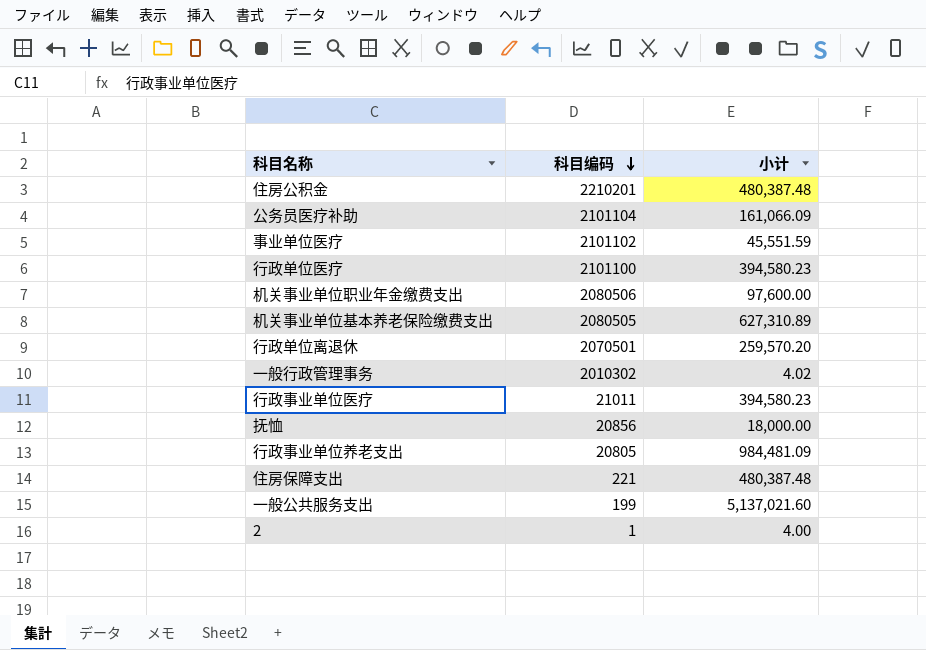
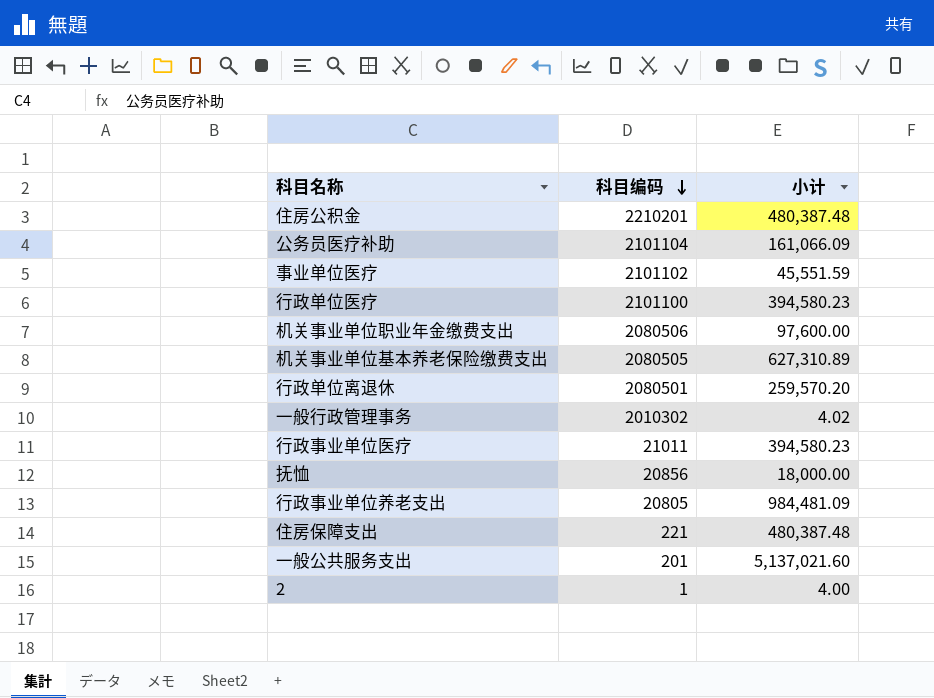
行政单位离退休 | 科目编码: 2070501 -> 2080501
一般公共服务支出 | 科目编码: 199 -> 201

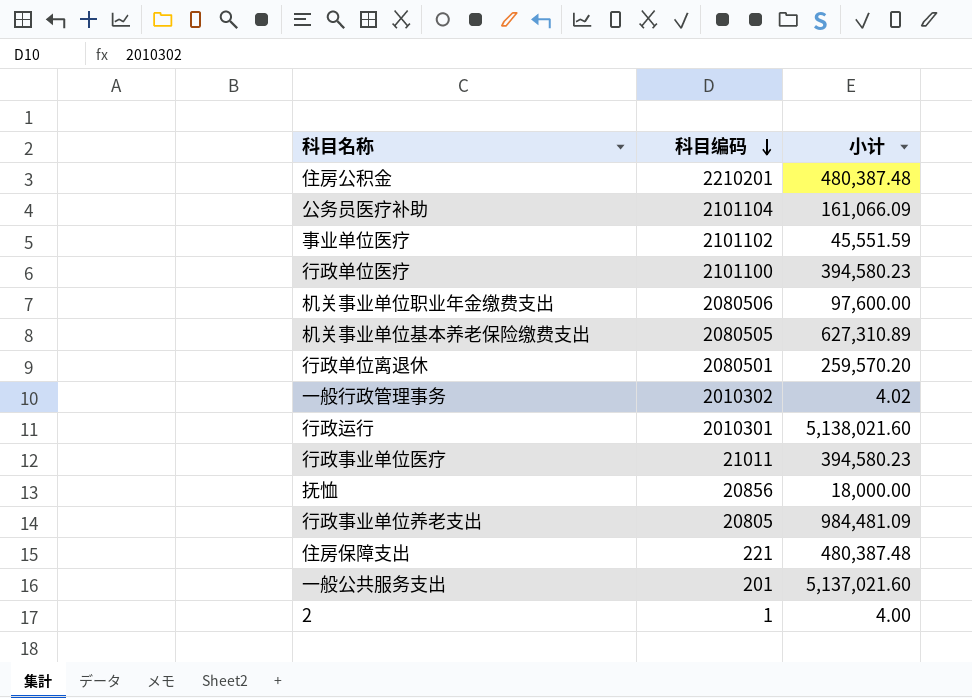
row 行政运行: none -> 2010301 | 5,138,021.60

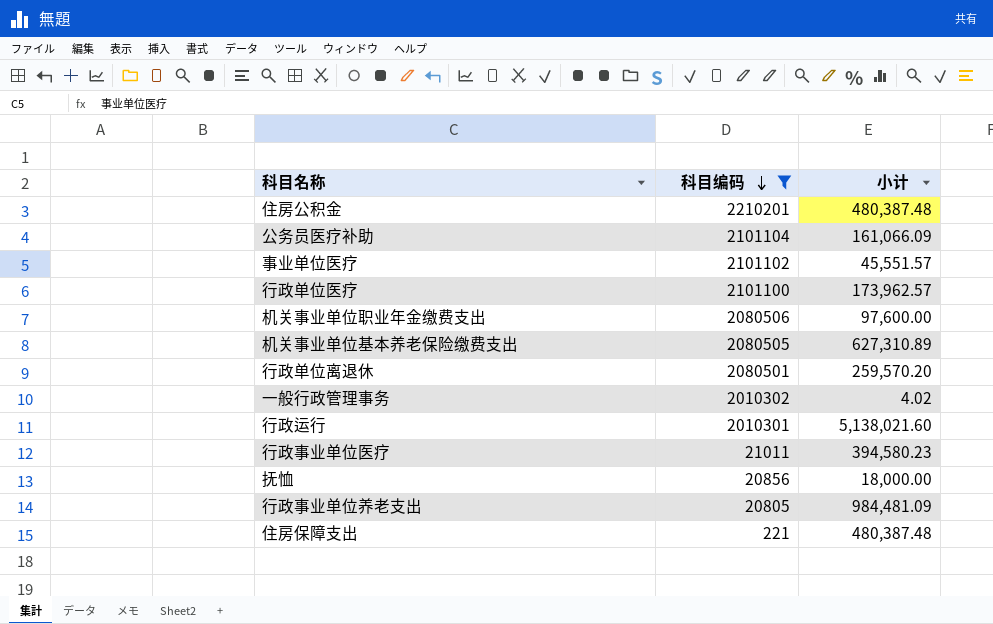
filter: none -> 科目编码 >= 221
事业单位医疗 | 小计: 45,551.59 -> 45,551.57
行政单位医疗 | 小计: 394,580.23 -> 173,962.57

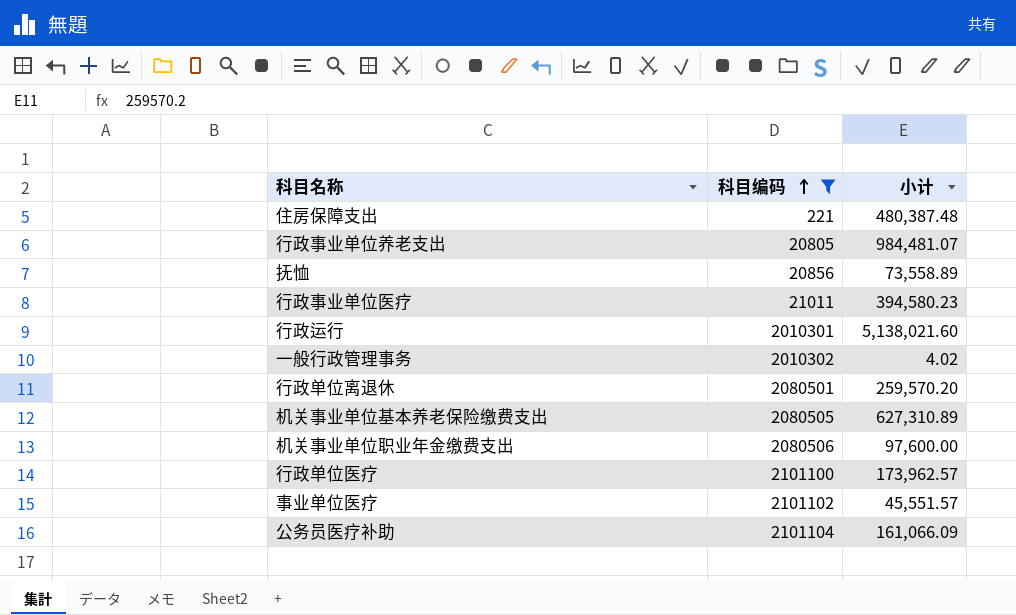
row order: 科目编码 descending -> 科目编码 ascending
row 住房公积金: 2210201 | 480,387.48 -> none
行政事业单位养老支出 | 小计: 984,481.09 -> 984,481.07
抚恤 | 小计: 18,000.00 -> 73,558.89

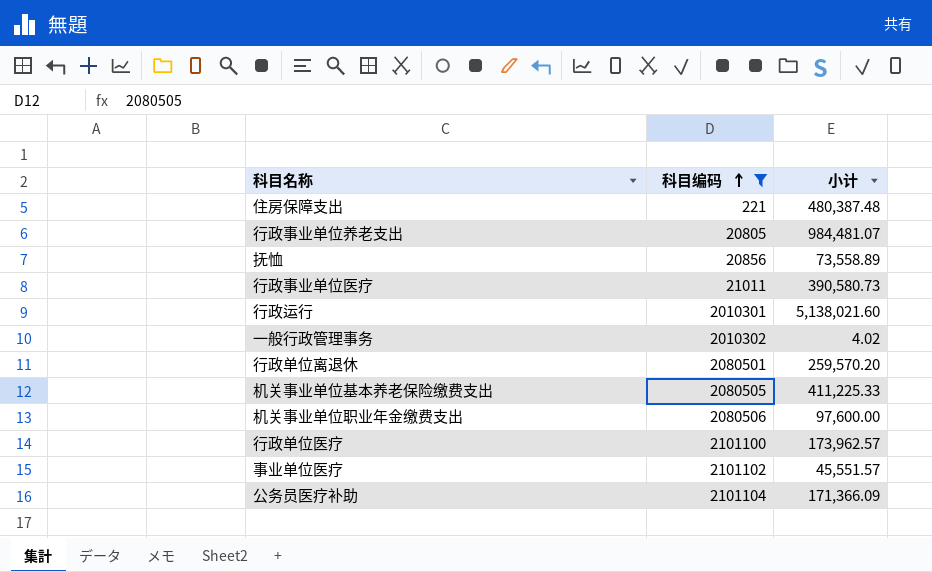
行政事业单位医疗 | 小计: 394,580.23 -> 390,580.73
机关事业单位基本养老保险缴费支出 | 小计: 627,310.89 -> 411,225.33
公务员医疗补助 | 小计: 161,066.09 -> 171,366.09

